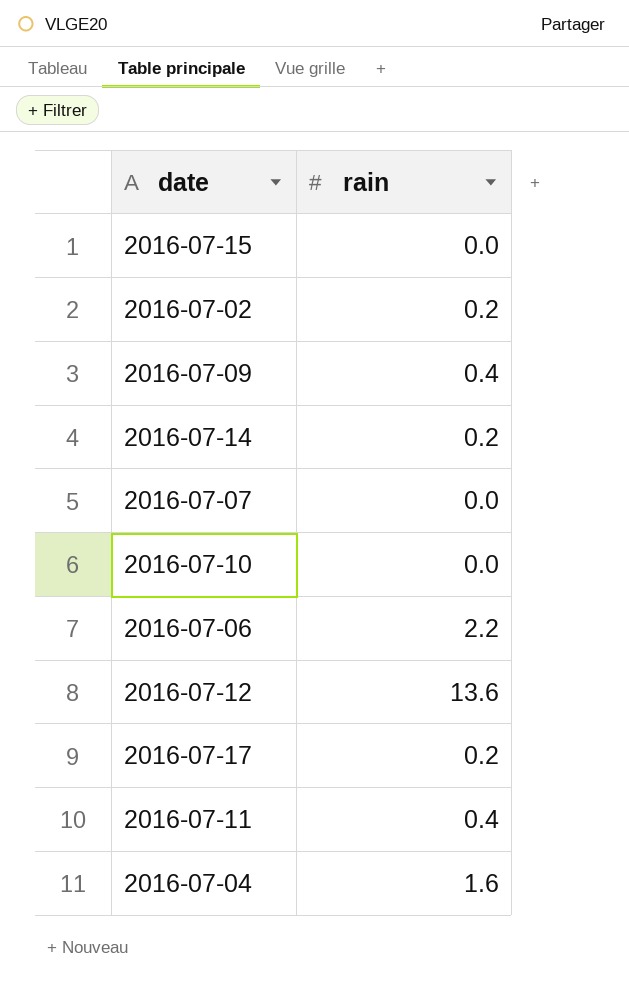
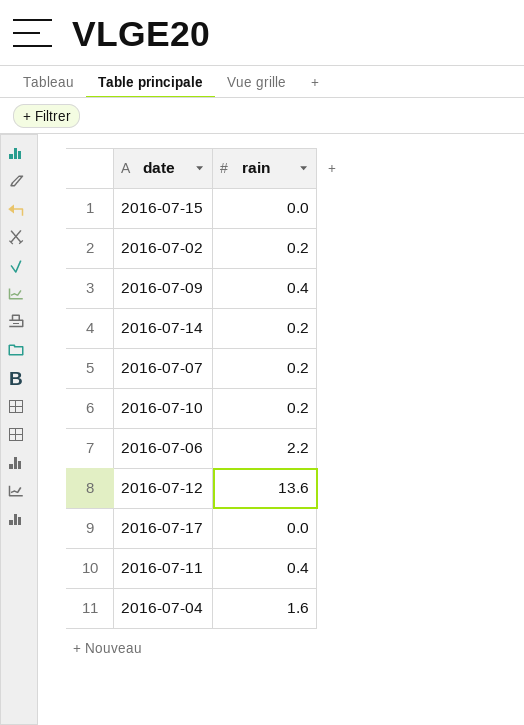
2016-07-07 | rain: 0.0 -> 0.2
2016-07-10 | rain: 0.0 -> 0.2
2016-07-17 | rain: 0.2 -> 0.0

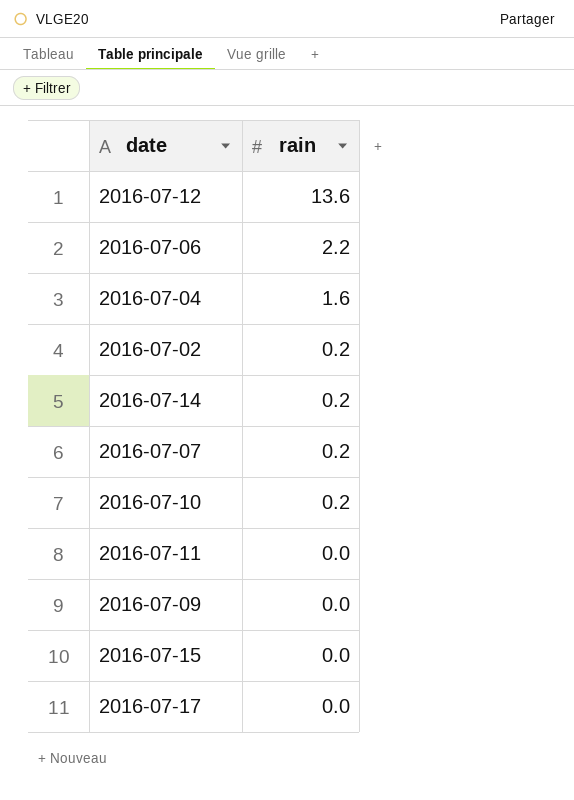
row order: none -> rain descending
2016-07-11 | rain: 0.4 -> 0.0
2016-07-09 | rain: 0.4 -> 0.0

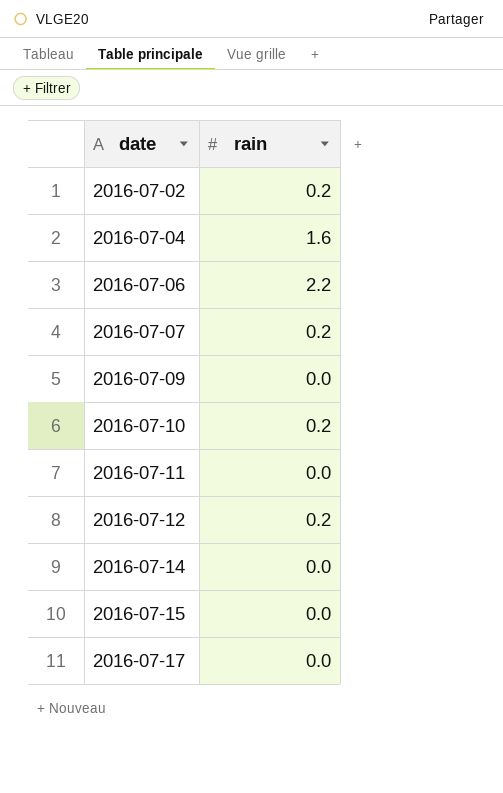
row order: rain descending -> date ascending
2016-07-12 | rain: 13.6 -> 0.2
2016-07-14 | rain: 0.2 -> 0.0

